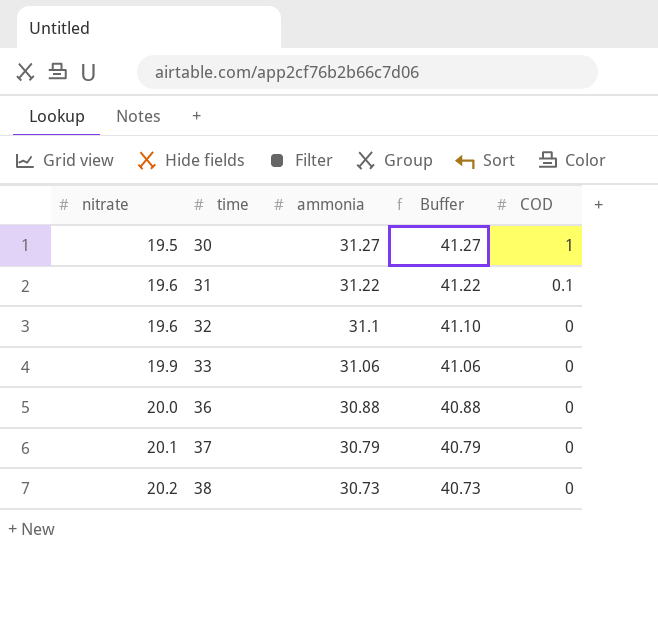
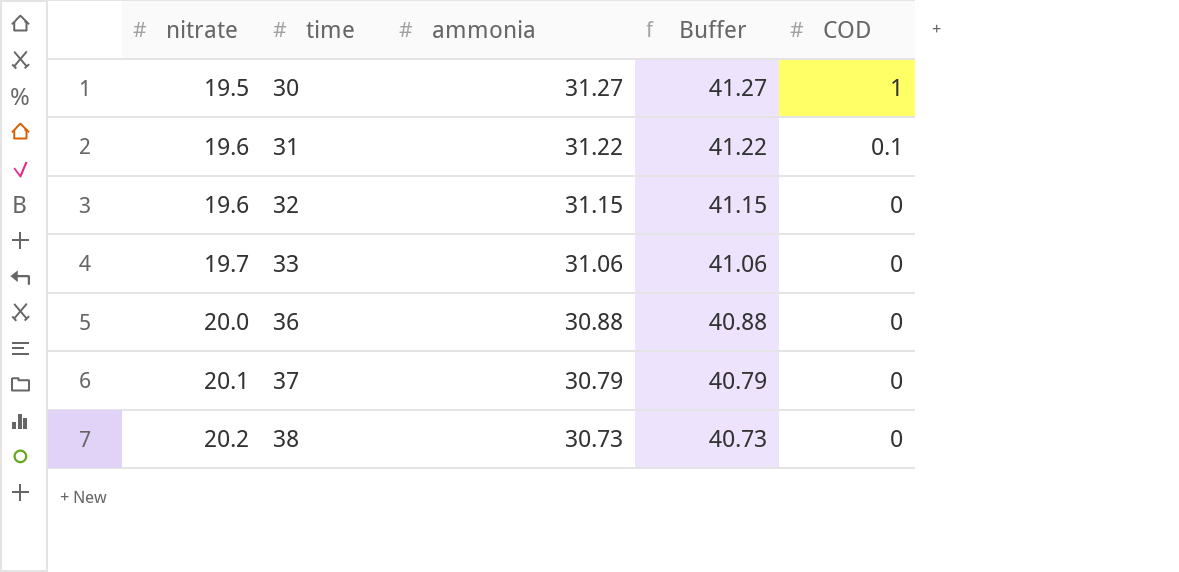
32 | ammonia: 31.1 -> 31.15
32 | Buffer: 41.10 -> 41.15
33 | nitrate: 19.9 -> 19.7

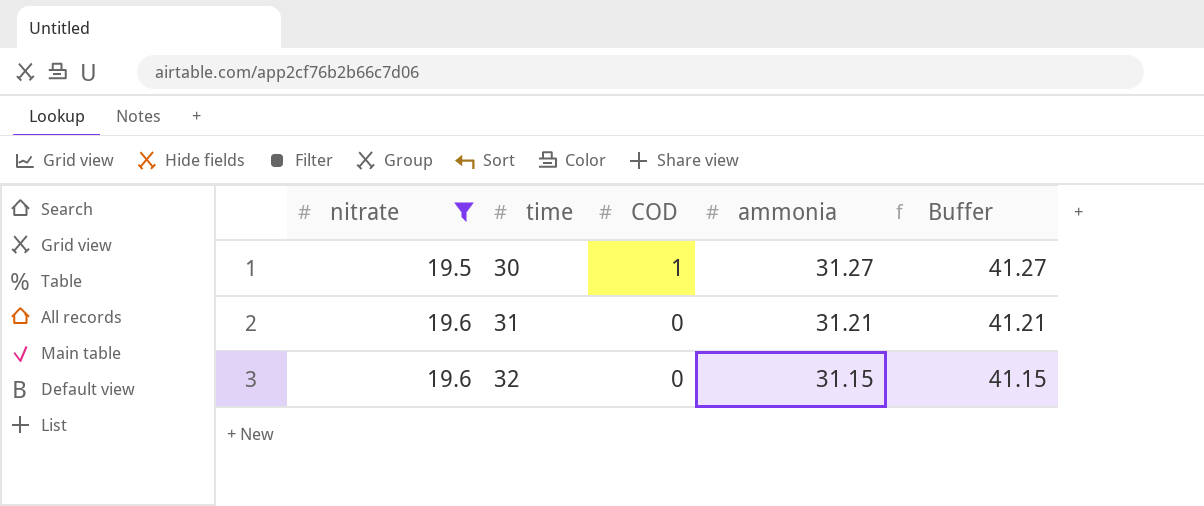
filter: none -> nitrate <= 19.6
column COD | position: 5 -> 3
31 | COD: 0.1 -> 0
31 | ammonia: 31.22 -> 31.21
31 | Buffer: 41.22 -> 41.21

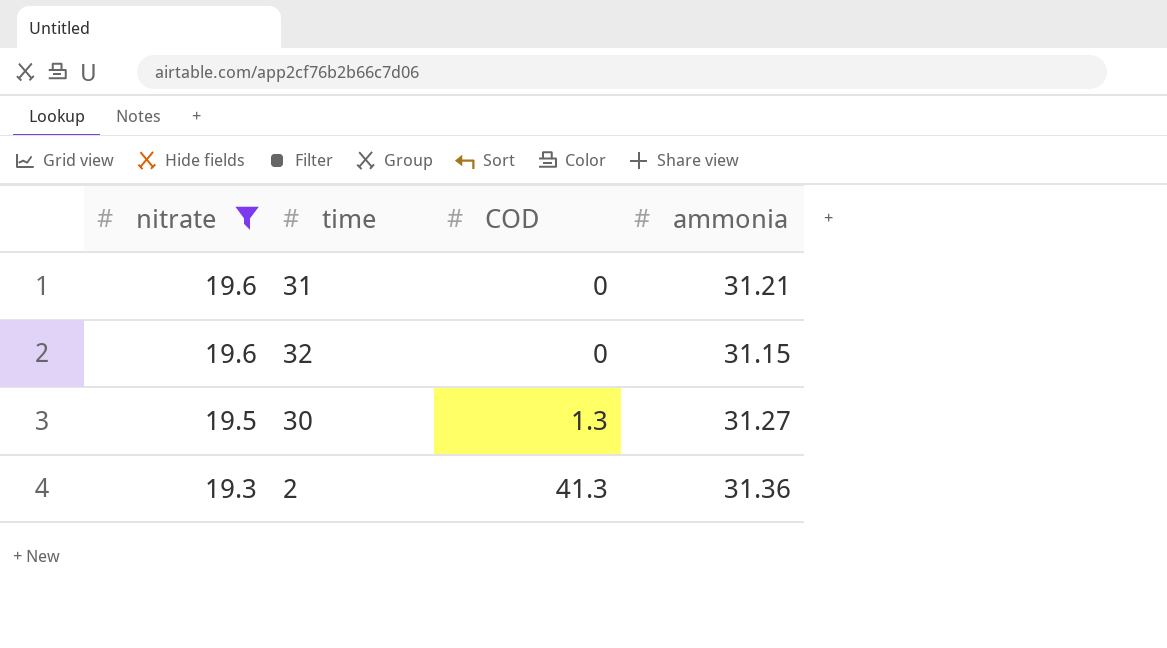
row order: nitrate ascending -> nitrate descending
column Buffer | formula: [ammonia] + 10 -> none
30 | COD: 1 -> 1.3
row 2: none -> 19.3 | 41.3 | 31.36

